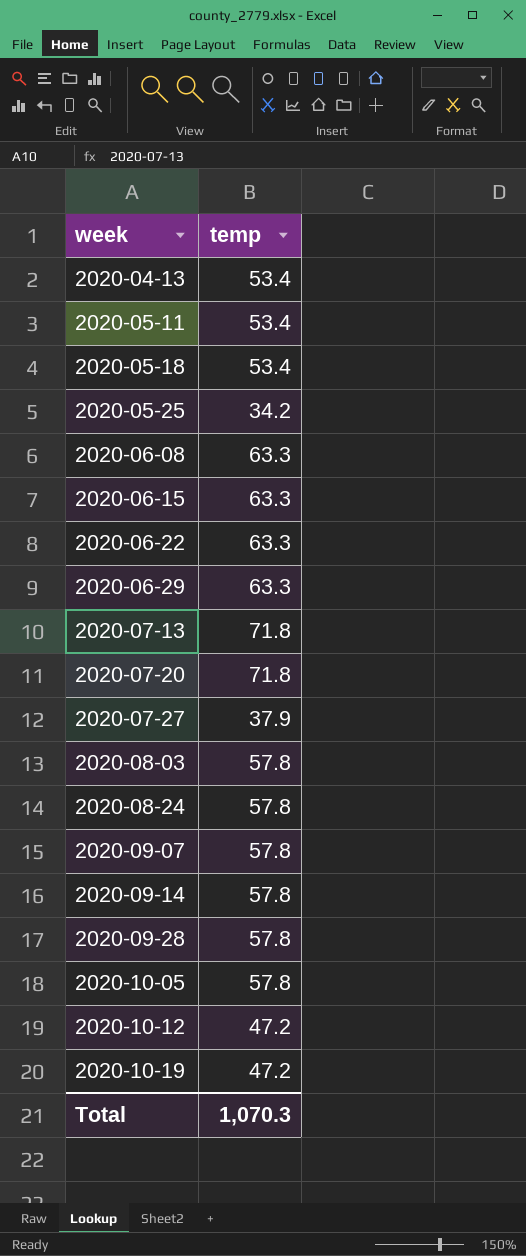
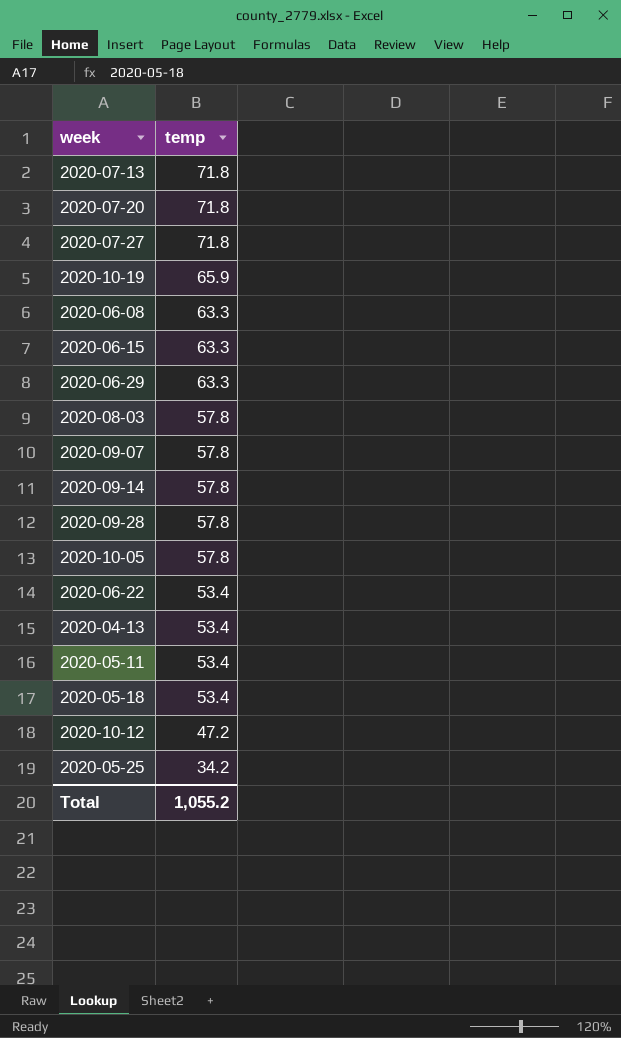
row order: week ascending -> temp descending
row 2020-08-24: 57.8 -> none
2020-07-27 | temp: 37.9 -> 71.8
2020-10-19 | temp: 47.2 -> 65.9
2020-06-22 | temp: 63.3 -> 53.4
Total | temp: 1,070.3 -> 1,055.2

